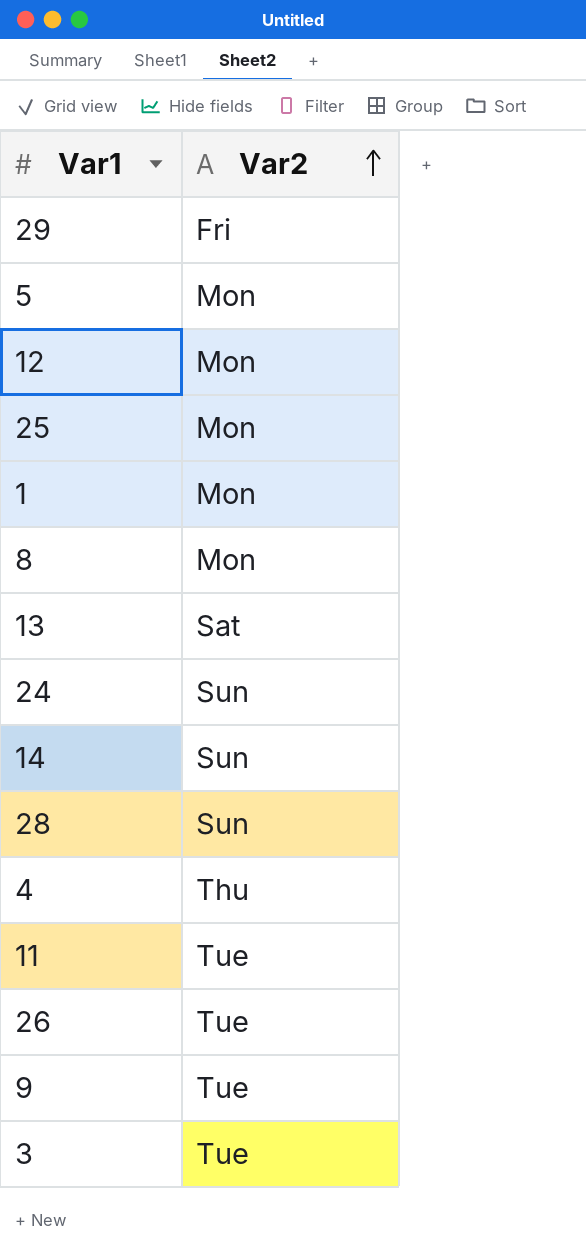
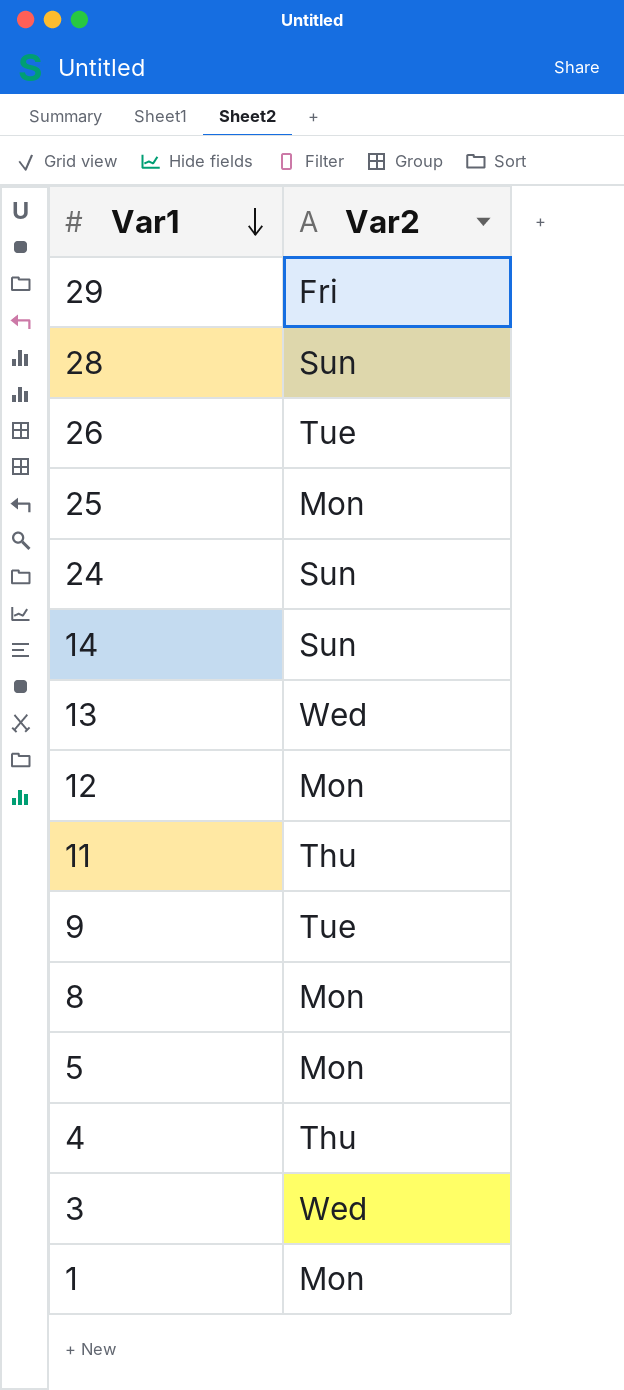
row order: Var2 ascending -> Var1 descending
13 | Var2: Sat -> Wed
11 | Var2: Tue -> Thu
3 | Var2: Tue -> Wed

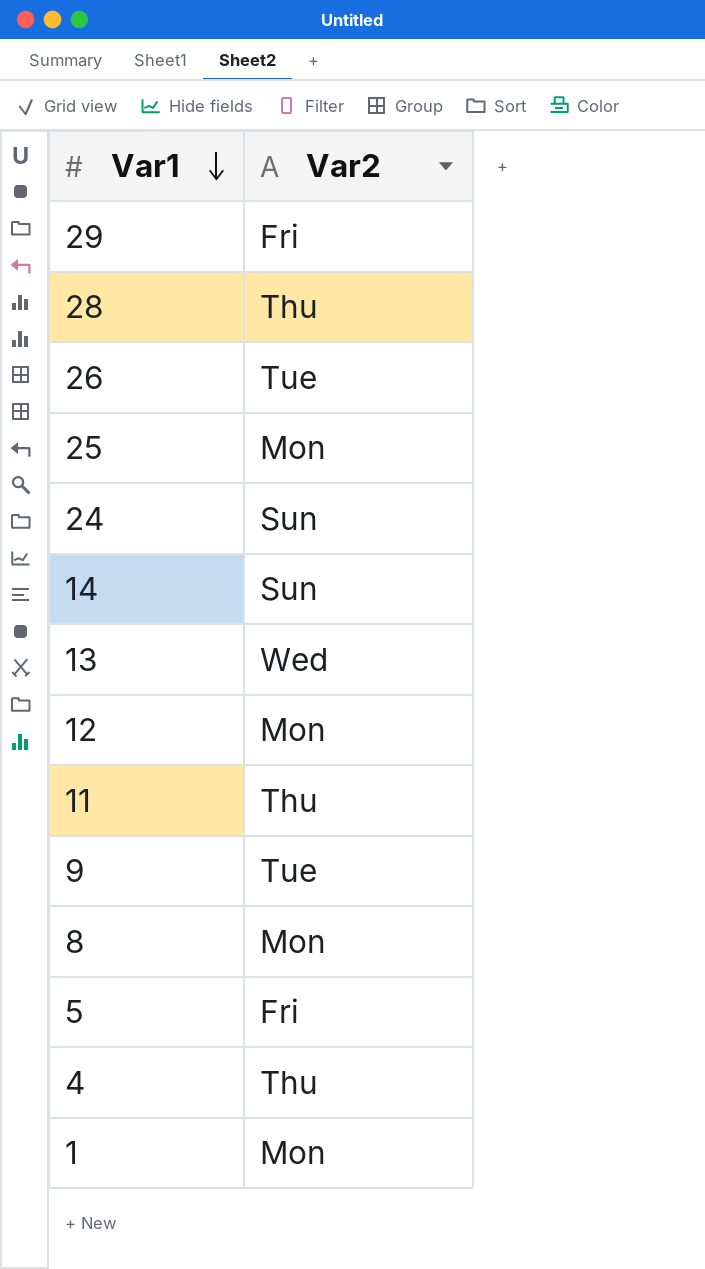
row 3: Wed -> none
28 | Var2: Sun -> Thu
5 | Var2: Mon -> Fri

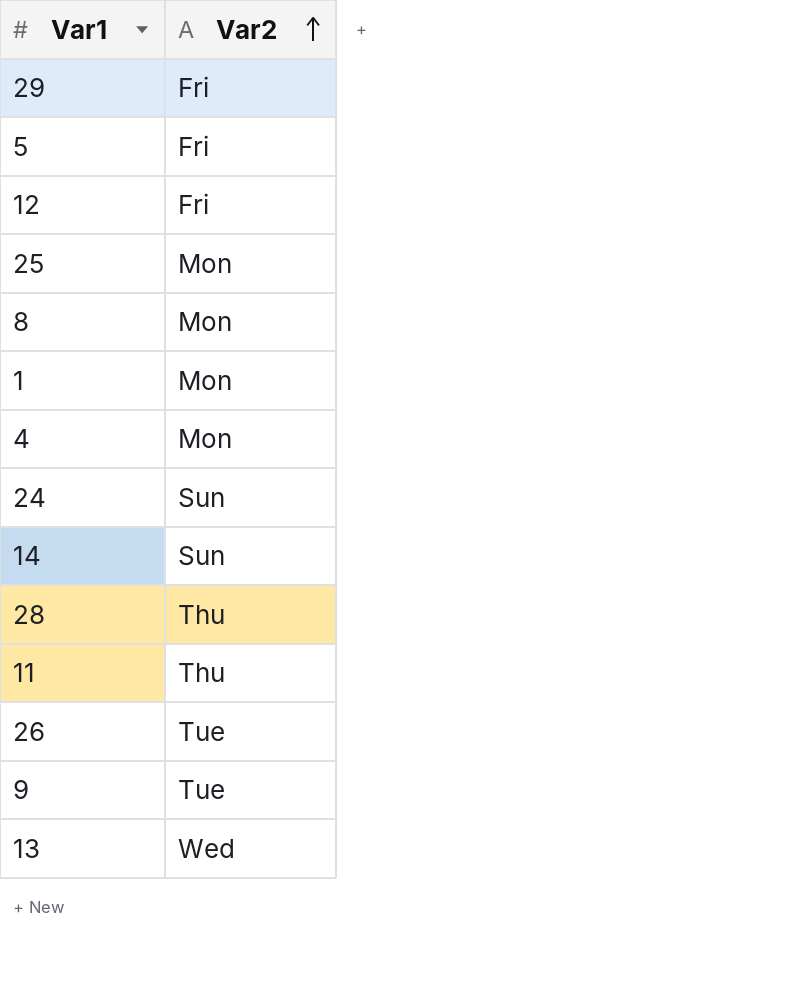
row order: Var1 descending -> Var2 ascending
12 | Var2: Mon -> Fri
4 | Var2: Thu -> Mon

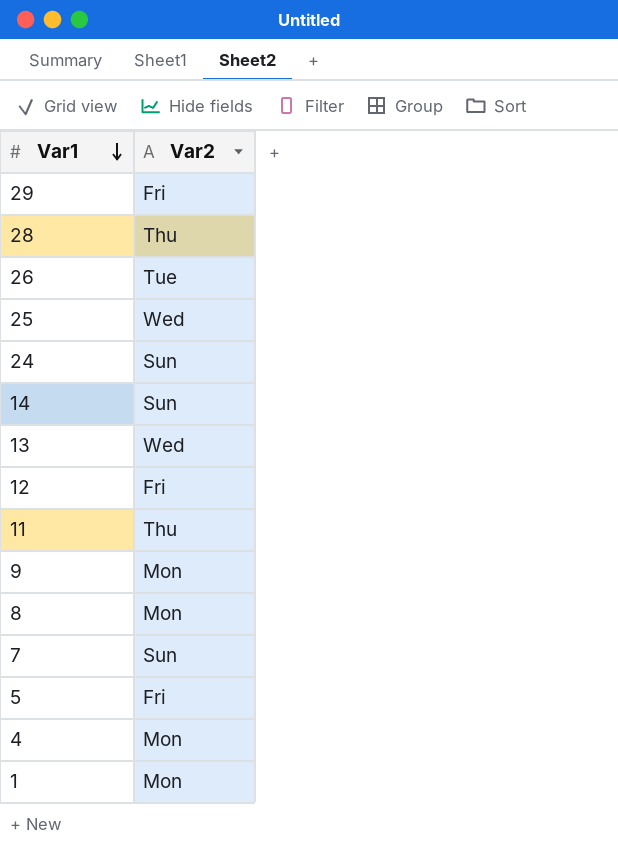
row order: Var2 ascending -> Var1 descending
25 | Var2: Mon -> Wed
9 | Var2: Tue -> Mon
row 7: none -> Sun

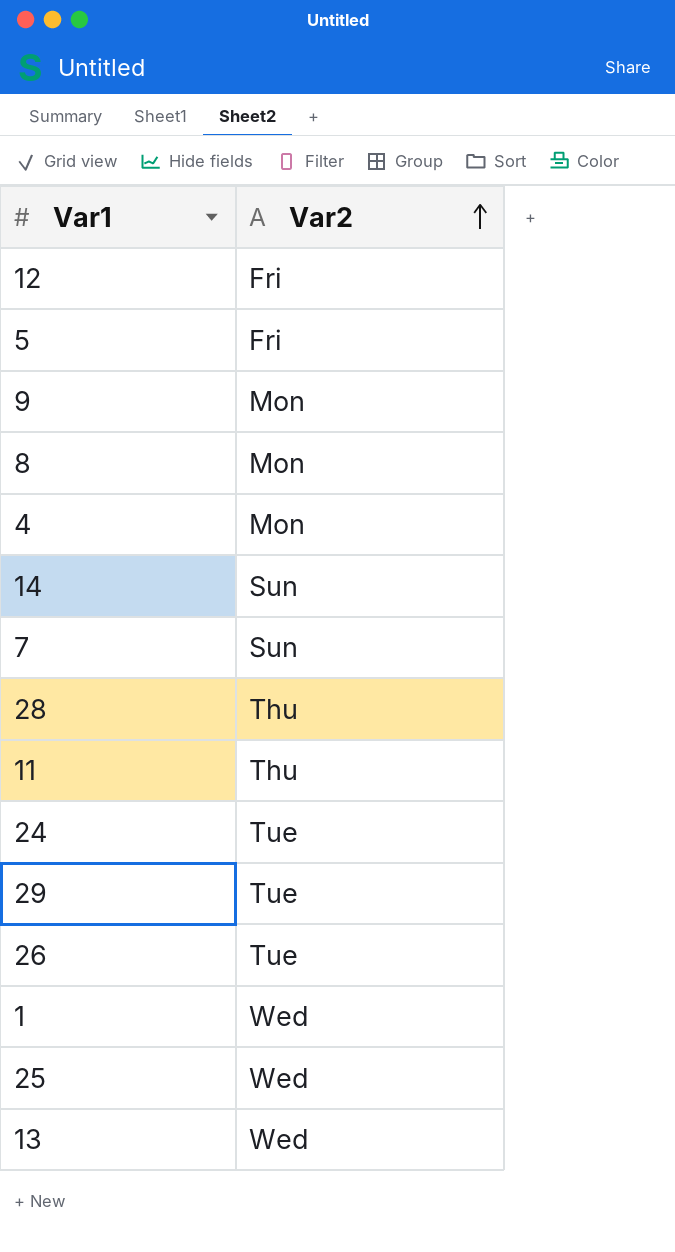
row order: Var1 descending -> Var2 ascending
24 | Var2: Sun -> Tue
29 | Var2: Fri -> Tue
1 | Var2: Mon -> Wed

